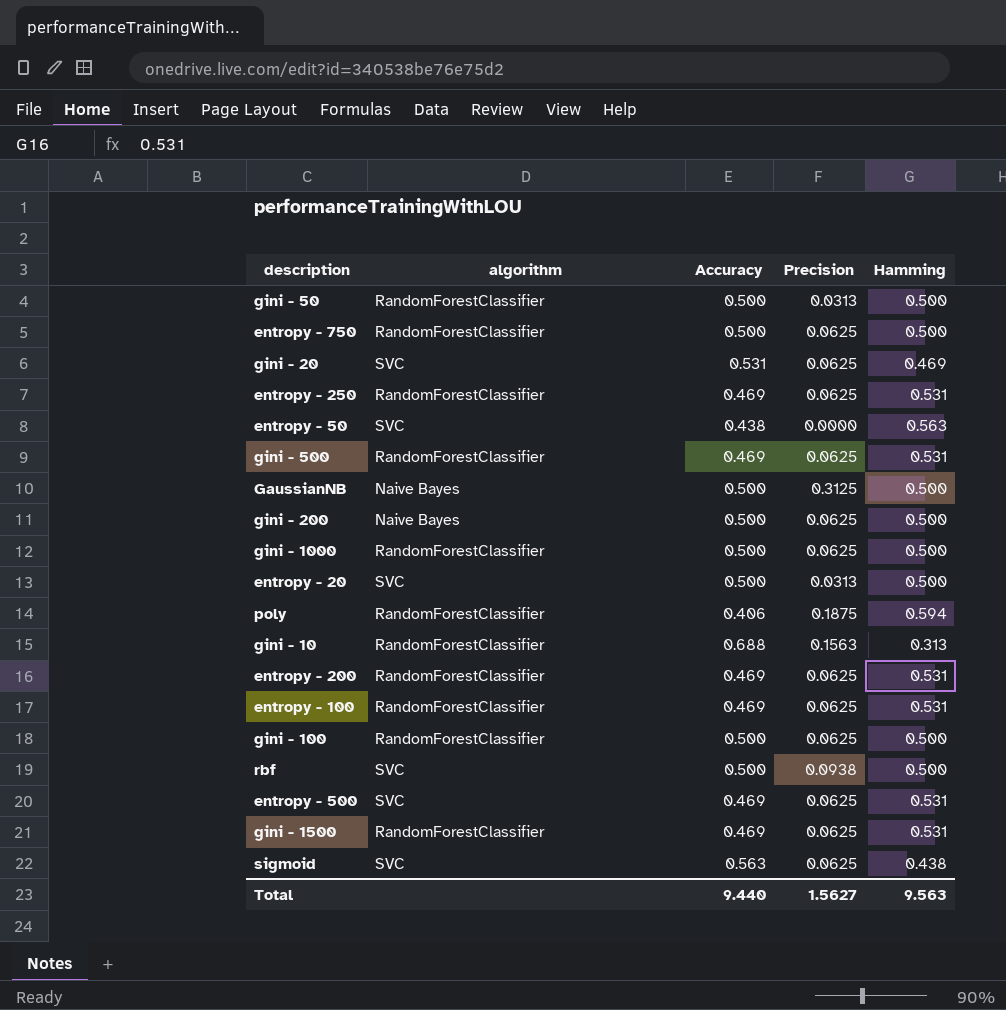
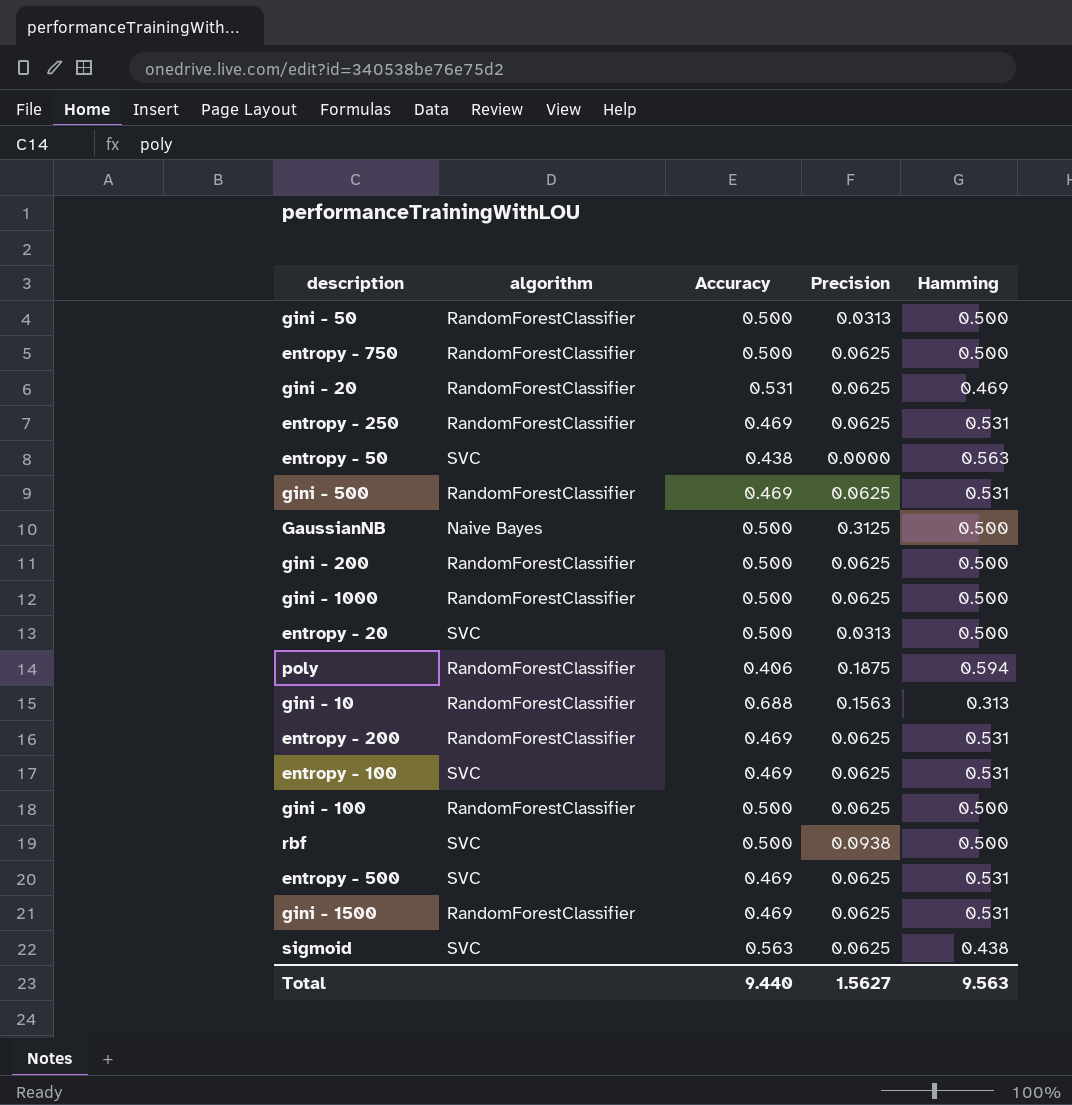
gini - 20 | algorithm: SVC -> RandomForestClassifier
gini - 200 | algorithm: Naive Bayes -> RandomForestClassifier
entropy - 100 | algorithm: RandomForestClassifier -> SVC

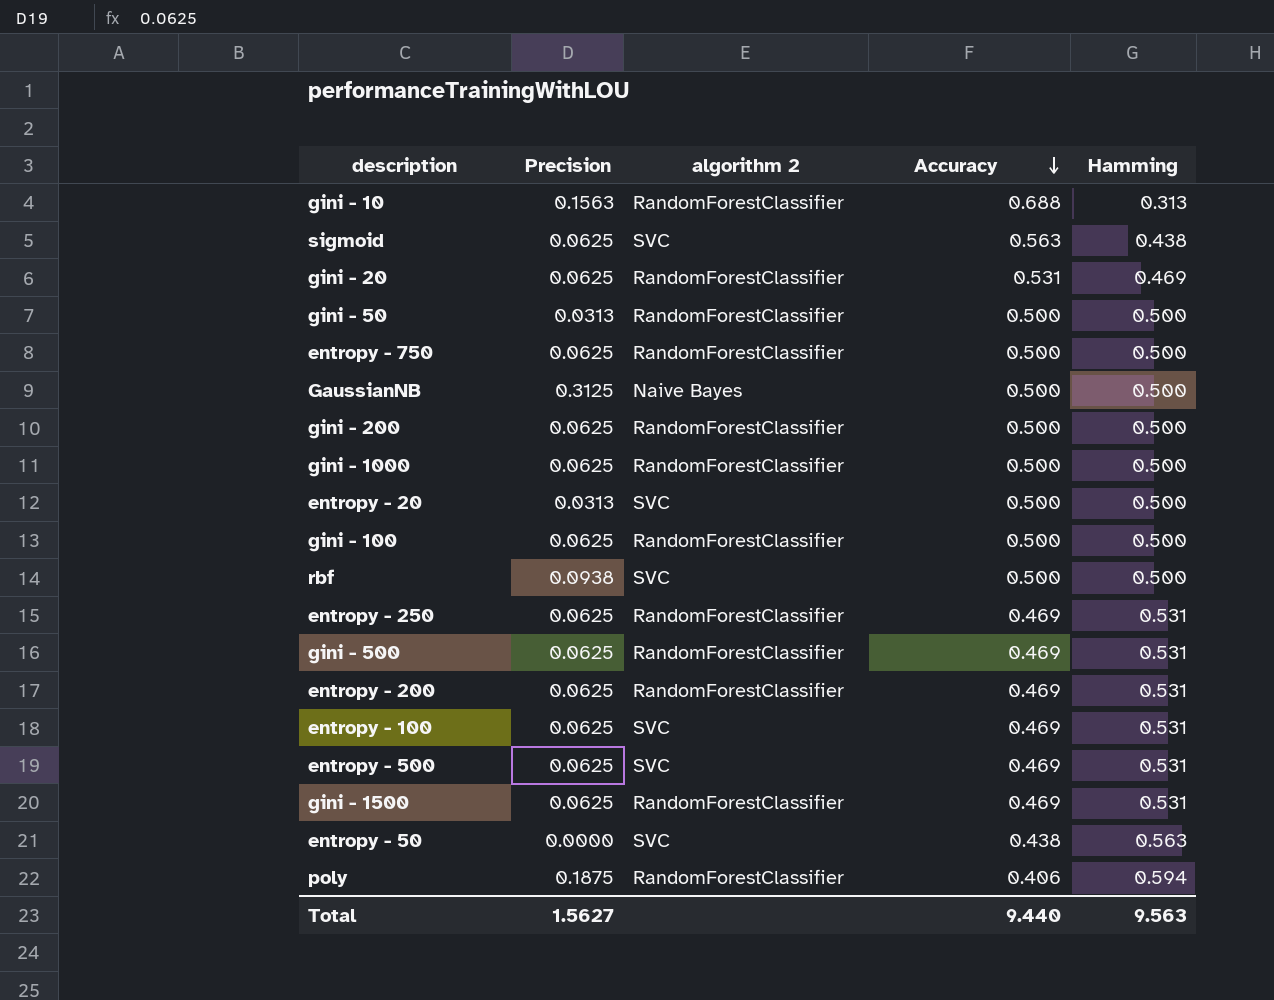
row order: none -> Accuracy descending
column Precision | position: 4 -> 2
column name: algorithm -> algorithm 2

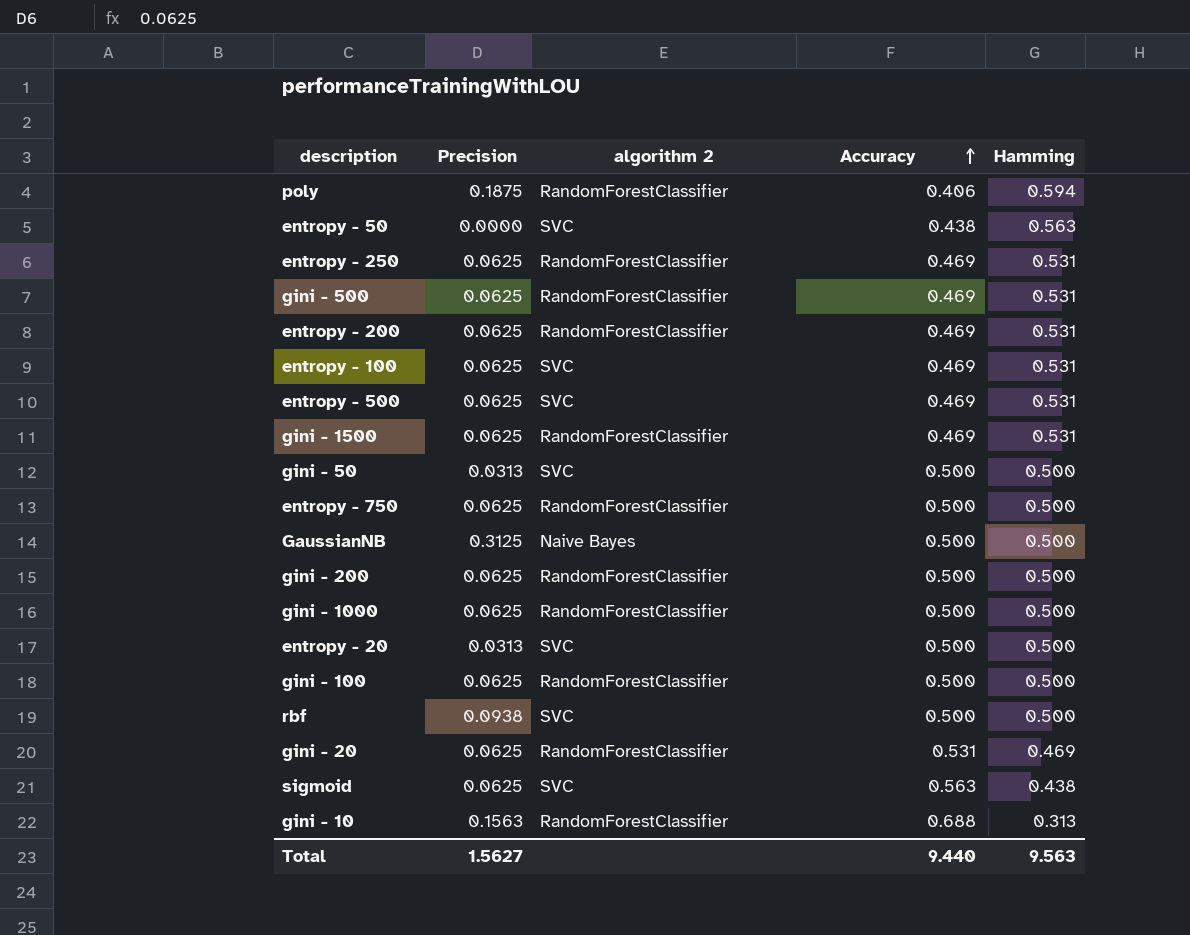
row order: Accuracy descending -> Accuracy ascending
gini - 50 | algorithm 2: RandomForestClassifier -> SVC

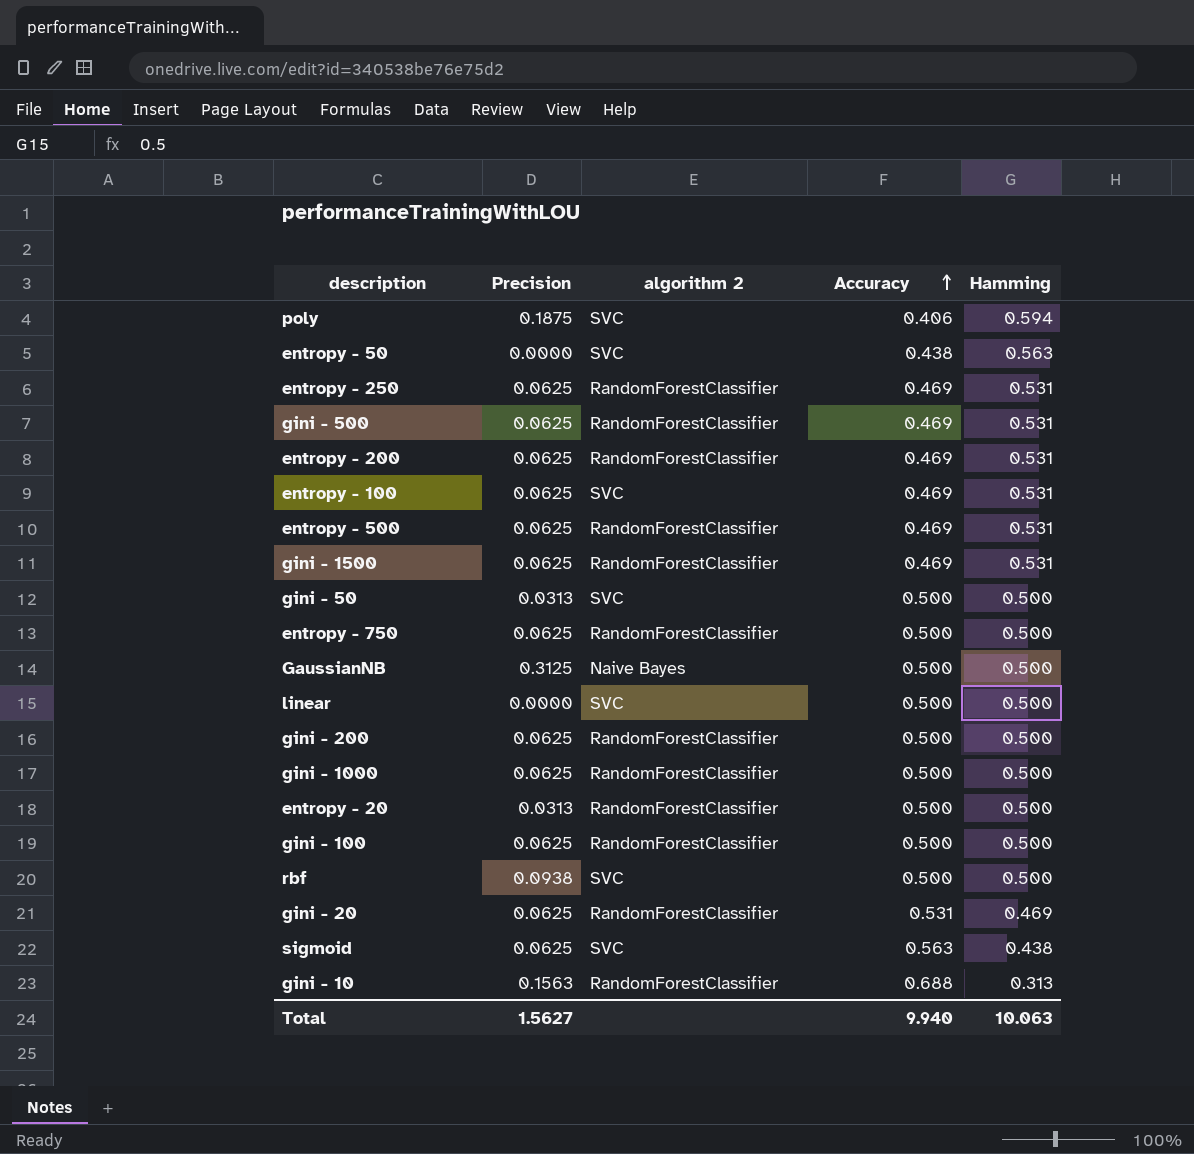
poly | algorithm 2: RandomForestClassifier -> SVC
entropy - 500 | algorithm 2: SVC -> RandomForestClassifier
row linear: none -> 0.0000 | SVC | 0.500 | 0.500
entropy - 20 | algorithm 2: SVC -> RandomForestClassifier
Total | Accuracy: 9.440 -> 9.940
Total | Hamming: 9.563 -> 10.063

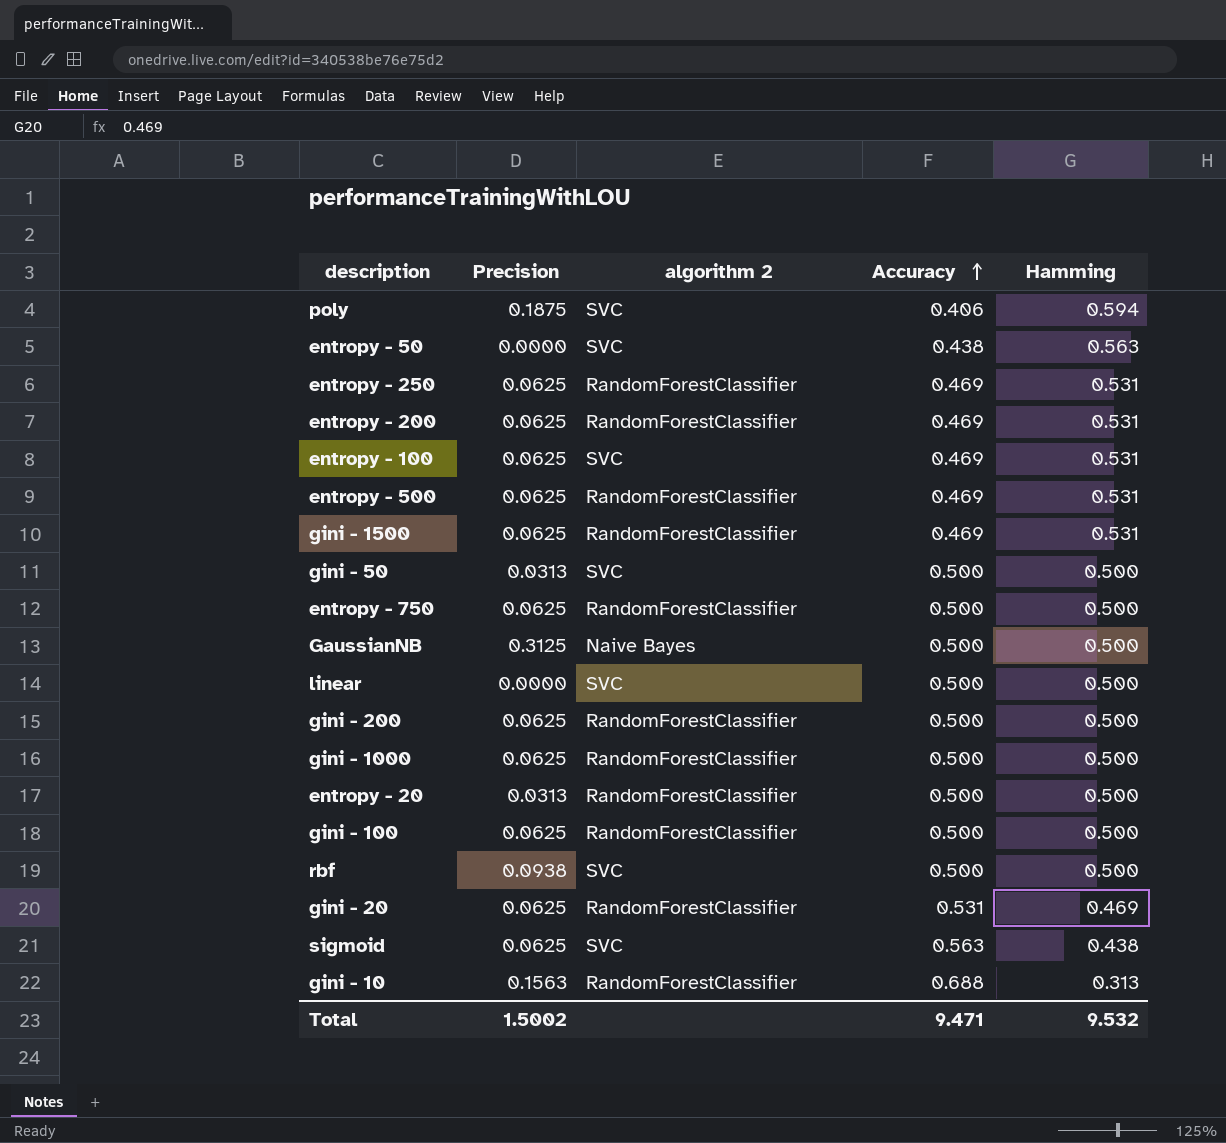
row gini - 500: 0.0625 | RandomForestClassifier | 0.469 | 0.531 -> none
Total | Precision: 1.5627 -> 1.5002
Total | Accuracy: 9.940 -> 9.471
Total | Hamming: 10.063 -> 9.532

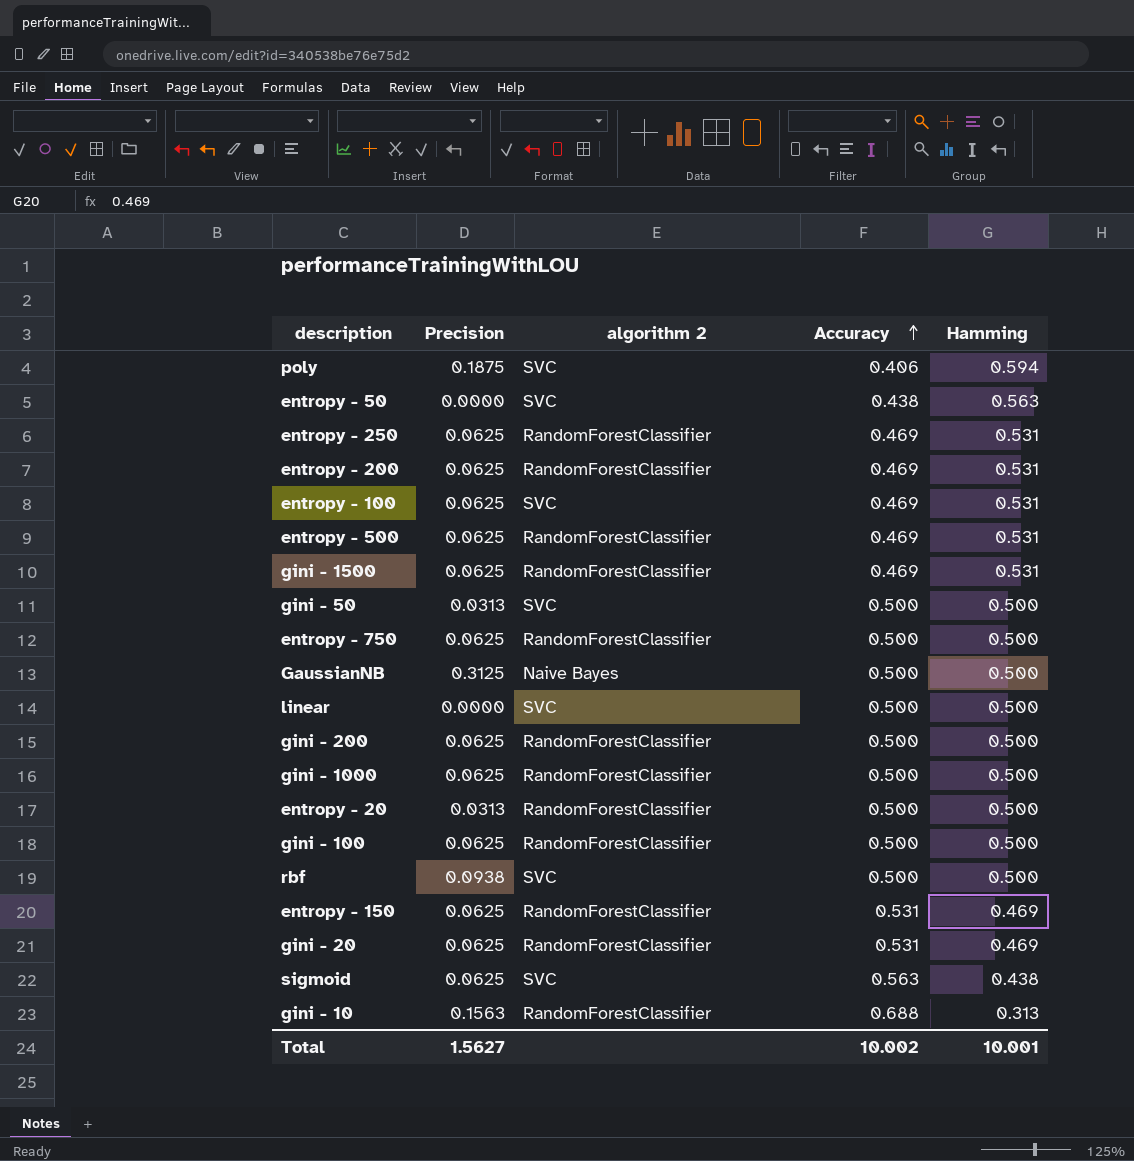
row entropy - 150: none -> 0.0625 | RandomForestClassifier | 0.531 | 0.469
Total | Precision: 1.5002 -> 1.5627
Total | Accuracy: 9.471 -> 10.002
Total | Hamming: 9.532 -> 10.001

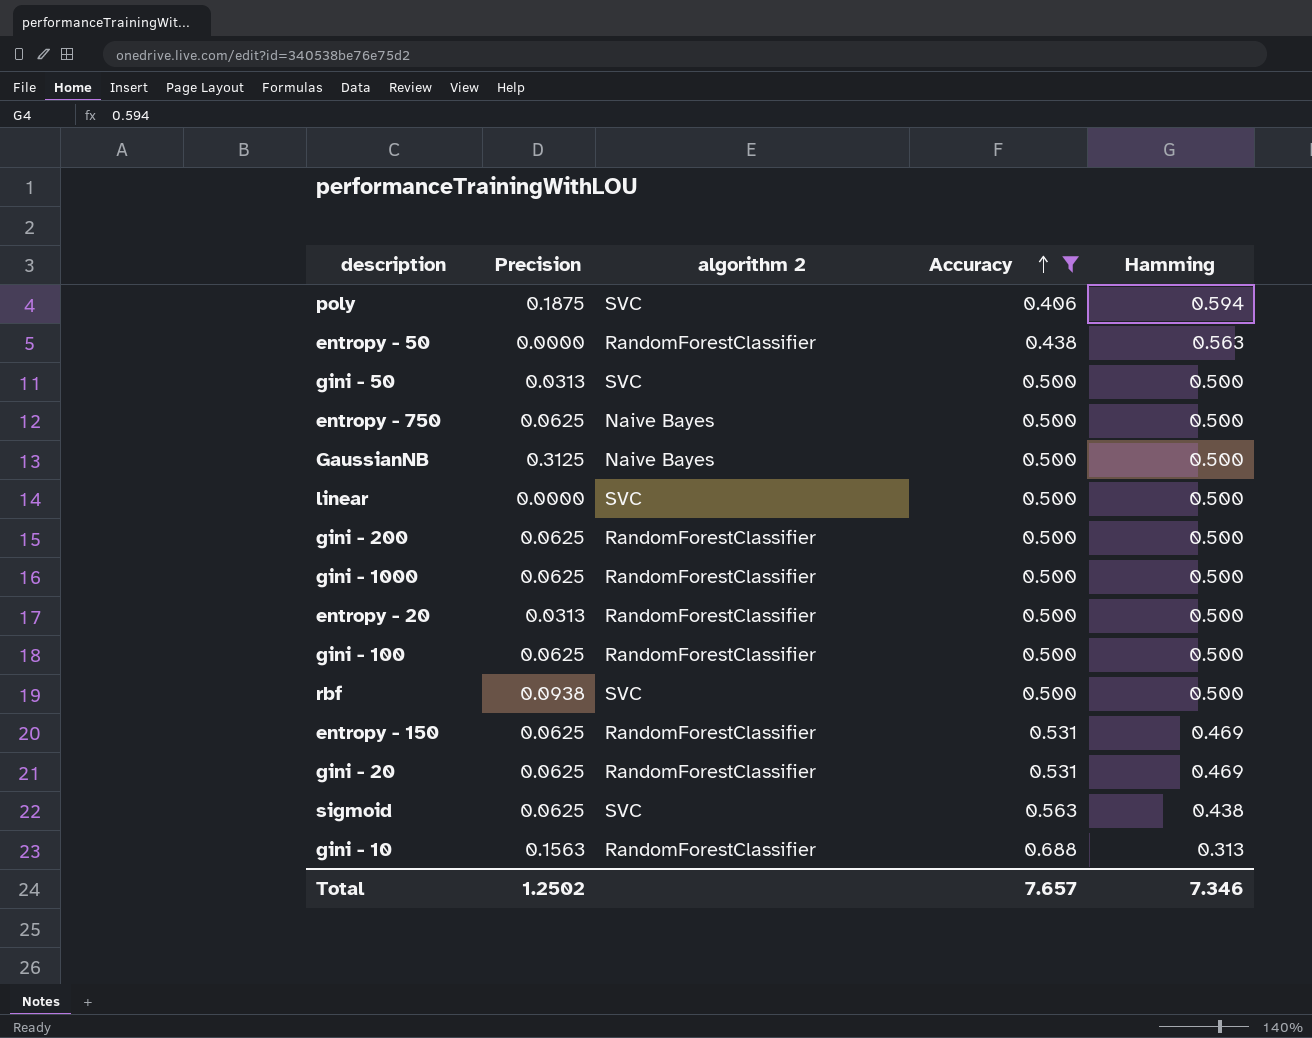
filter: none -> Accuracy != 0.469
entropy - 50 | algorithm 2: SVC -> RandomForestClassifier
entropy - 750 | algorithm 2: RandomForestClassifier -> Naive Bayes
Total | Precision: 1.5627 -> 1.2502
Total | Accuracy: 10.002 -> 7.657
Total | Hamming: 10.001 -> 7.346

